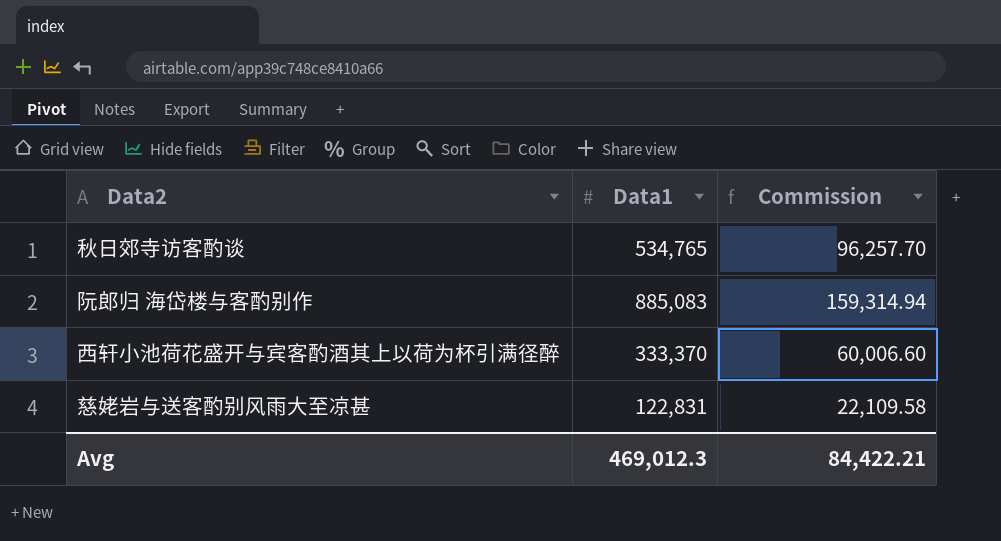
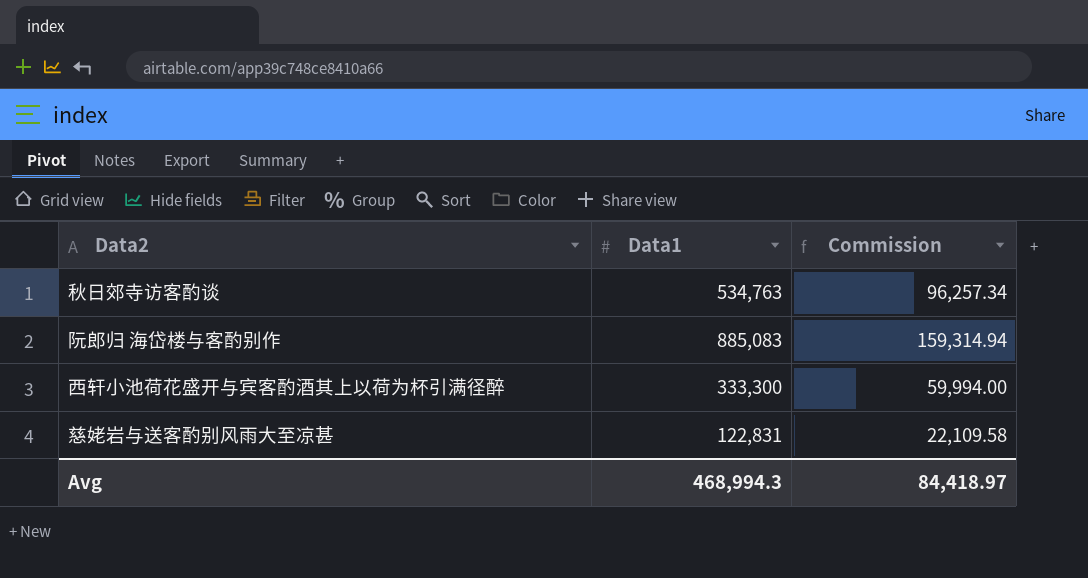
秋日郊寺访客酌谈 | Data1: 534,765 -> 534,763
秋日郊寺访客酌谈 | Commission: 96,257.70 -> 96,257.34
西轩小池荷花盛开与宾客酌酒其上以荷为杯引满径醉 | Data1: 333,370 -> 333,300
西轩小池荷花盛开与宾客酌酒其上以荷为杯引满径醉 | Commission: 60,006.60 -> 59,994.00
Avg | Data1: 469,012.3 -> 468,994.3
Avg | Commission: 84,422.21 -> 84,418.97

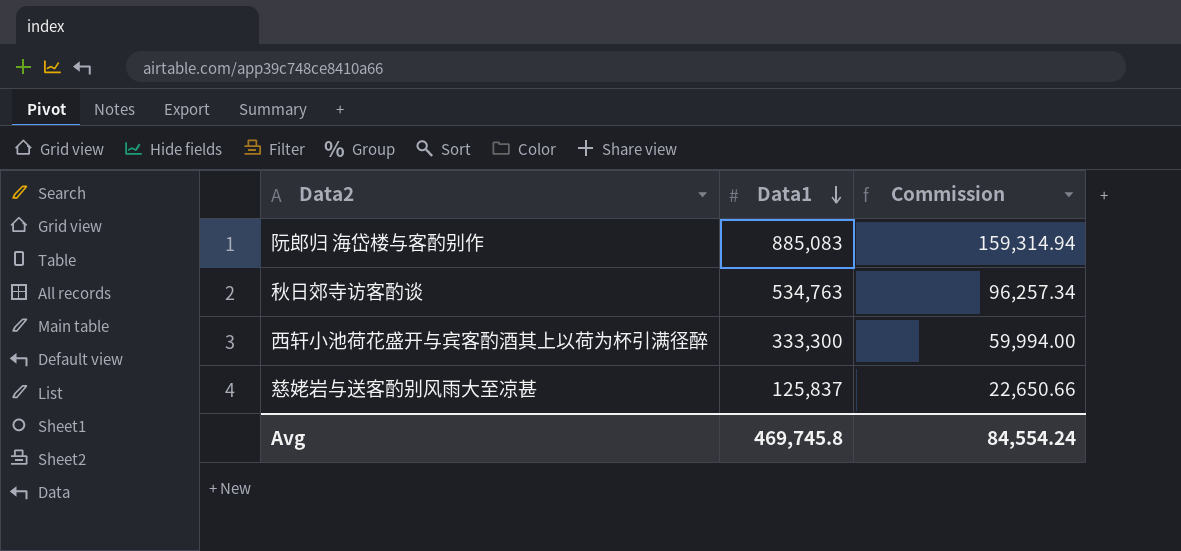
row order: none -> Data1 descending
慈姥岩与送客酌别风雨大至凉甚 | Data1: 122,831 -> 125,837
慈姥岩与送客酌别风雨大至凉甚 | Commission: 22,109.58 -> 22,650.66
Avg | Data1: 468,994.3 -> 469,745.8
Avg | Commission: 84,418.97 -> 84,554.24

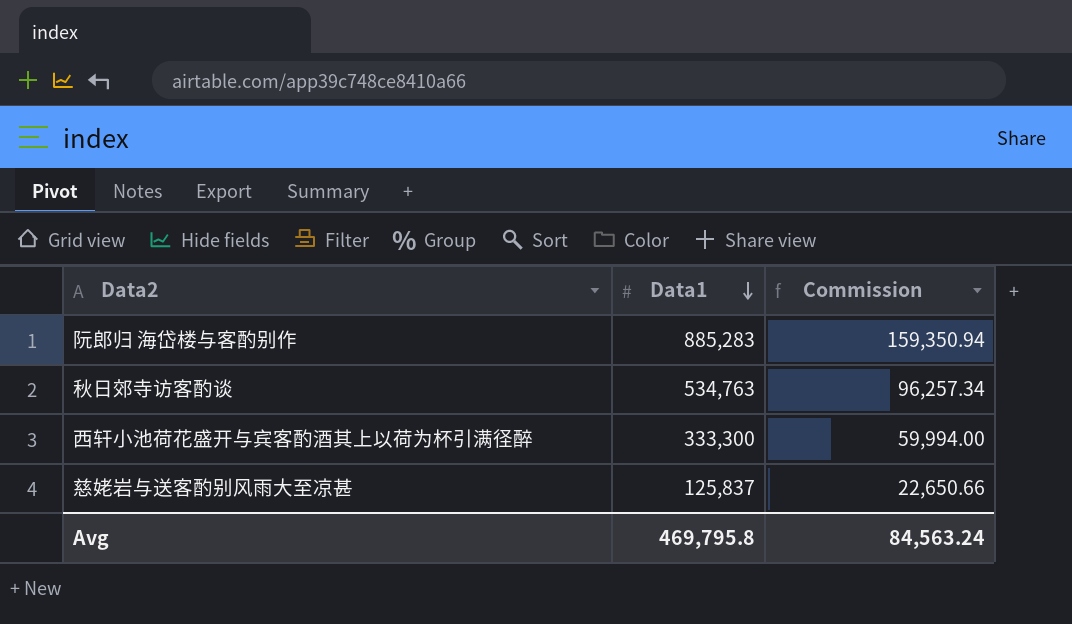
阮郎归 海岱楼与客酌别作 | Data1: 885,083 -> 885,283
阮郎归 海岱楼与客酌别作 | Commission: 159,314.94 -> 159,350.94
Avg | Data1: 469,745.8 -> 469,795.8
Avg | Commission: 84,554.24 -> 84,563.24

